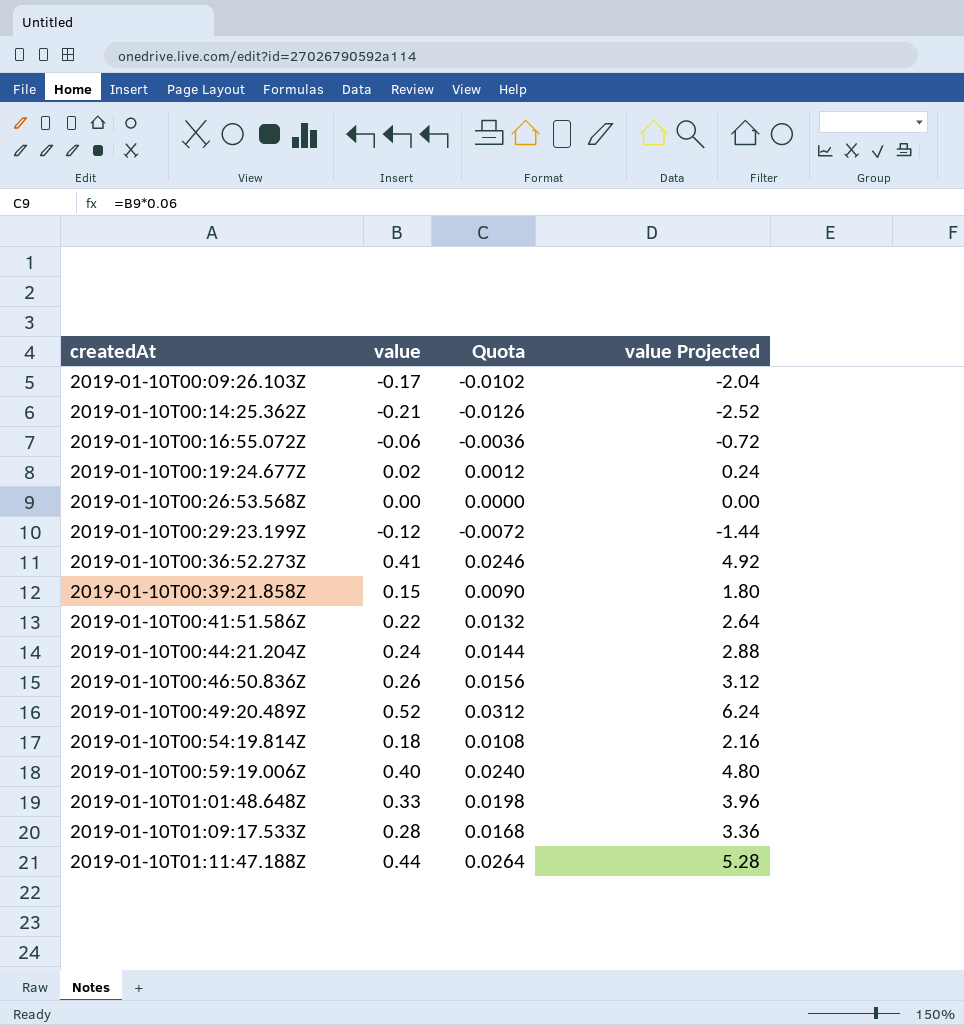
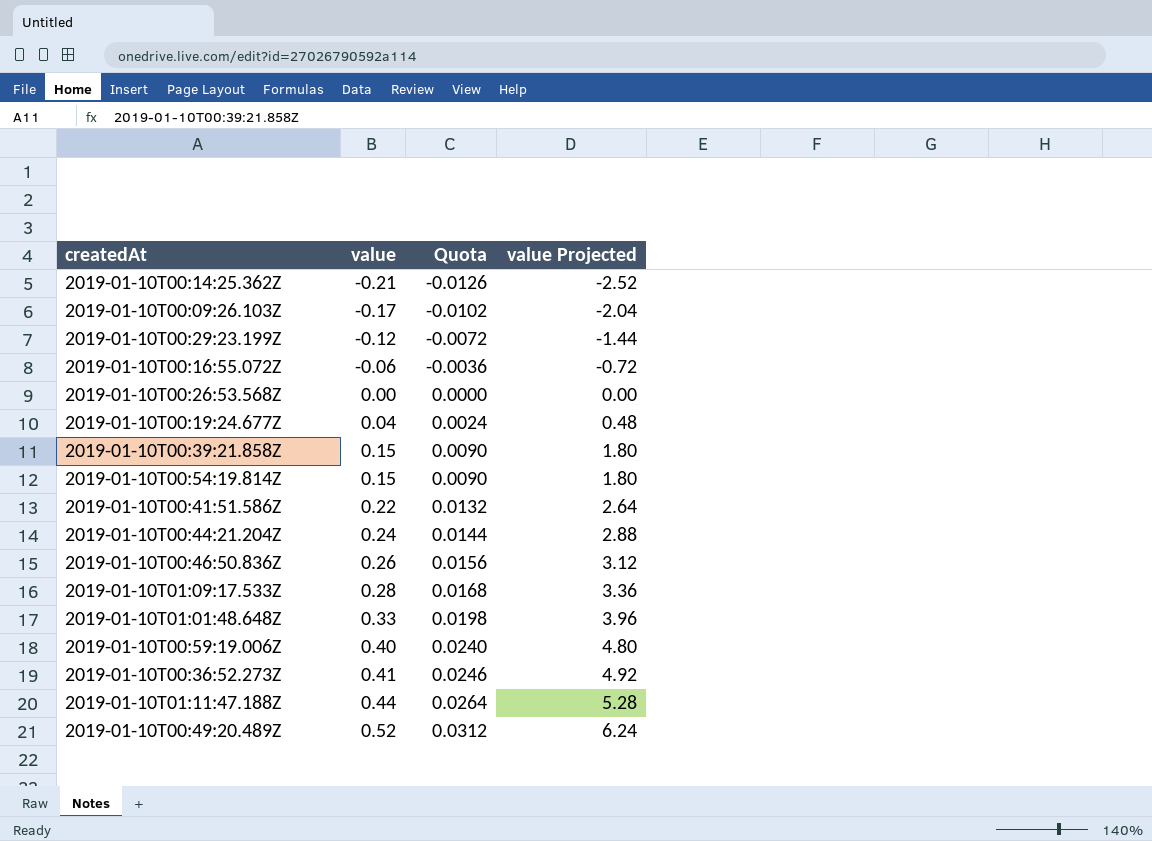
row order: createdAt ascending -> value ascending
2019-01-10T00:19:24.677Z | value: 0.02 -> 0.04
2019-01-10T00:19:24.677Z | Quota: 0.0012 -> 0.0024
2019-01-10T00:19:24.677Z | value Projected: 0.24 -> 0.48
2019-01-10T00:54:19.814Z | value: 0.18 -> 0.15
2019-01-10T00:54:19.814Z | Quota: 0.0108 -> 0.0090
2019-01-10T00:54:19.814Z | value Projected: 2.16 -> 1.80

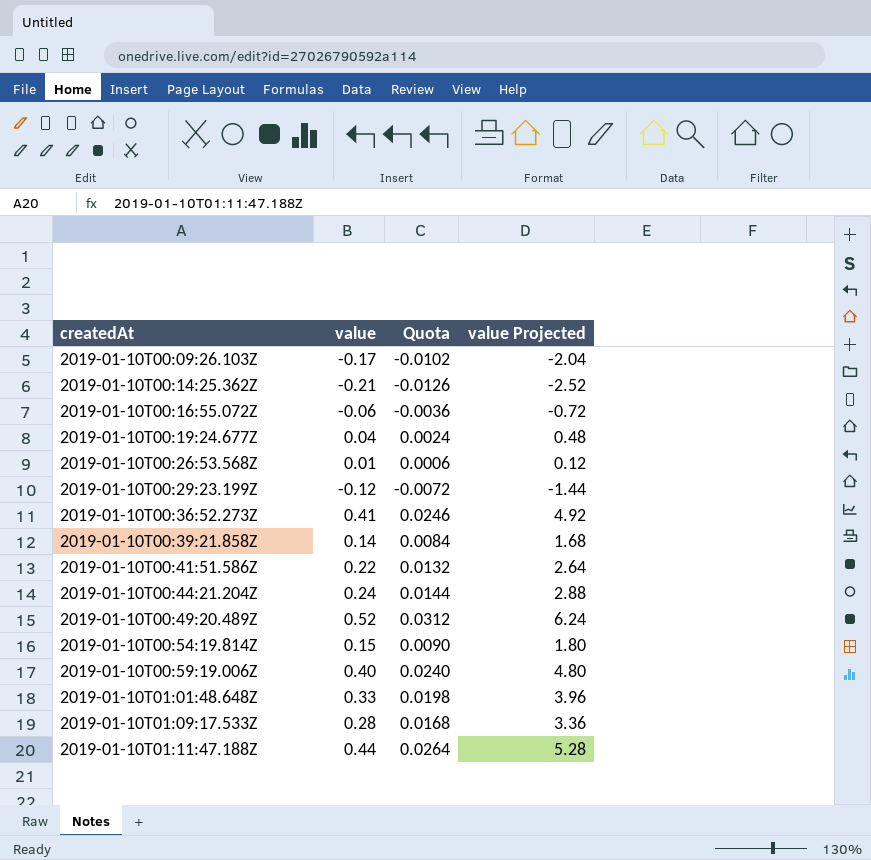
row order: value ascending -> createdAt ascending
row 2019-01-10T00:46:50.836Z: 0.26 | 0.0156 | 3.12 -> none
2019-01-10T00:26:53.568Z | value: 0.00 -> 0.01
2019-01-10T00:26:53.568Z | Quota: 0.0000 -> 0.0006
2019-01-10T00:26:53.568Z | value Projected: 0.00 -> 0.12
2019-01-10T00:39:21.858Z | value: 0.15 -> 0.14
2019-01-10T00:39:21.858Z | Quota: 0.0090 -> 0.0084
2019-01-10T00:39:21.858Z | value Projected: 1.80 -> 1.68

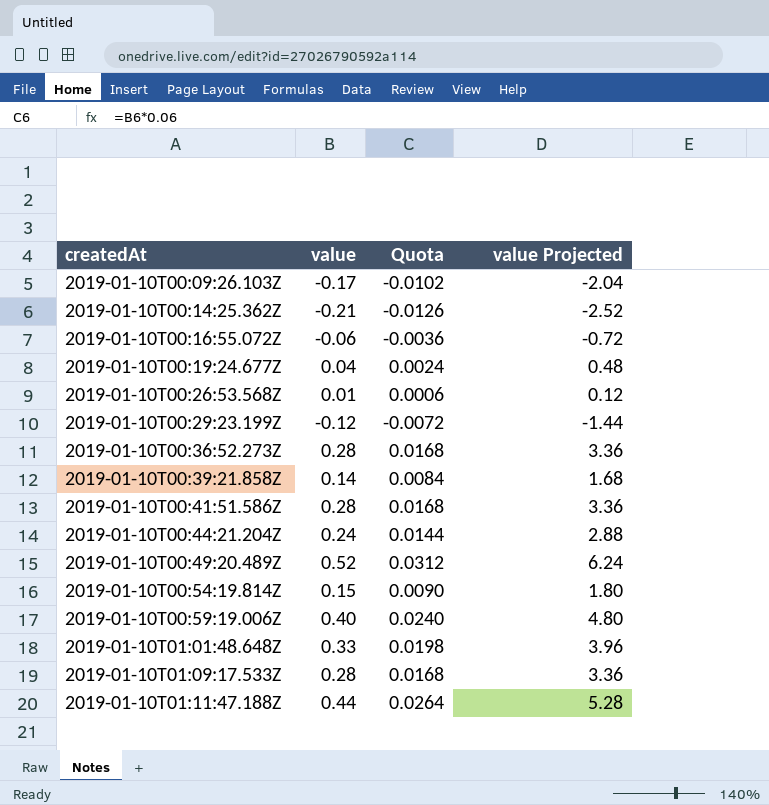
2019-01-10T00:36:52.273Z | value: 0.41 -> 0.28
2019-01-10T00:36:52.273Z | Quota: 0.0246 -> 0.0168
2019-01-10T00:36:52.273Z | value Projected: 4.92 -> 3.36
2019-01-10T00:41:51.586Z | value: 0.22 -> 0.28
2019-01-10T00:41:51.586Z | Quota: 0.0132 -> 0.0168
2019-01-10T00:41:51.586Z | value Projected: 2.64 -> 3.36

